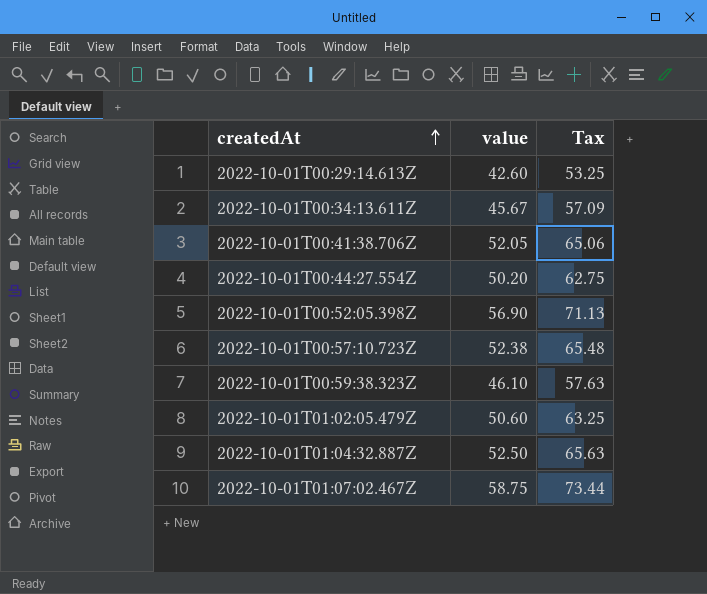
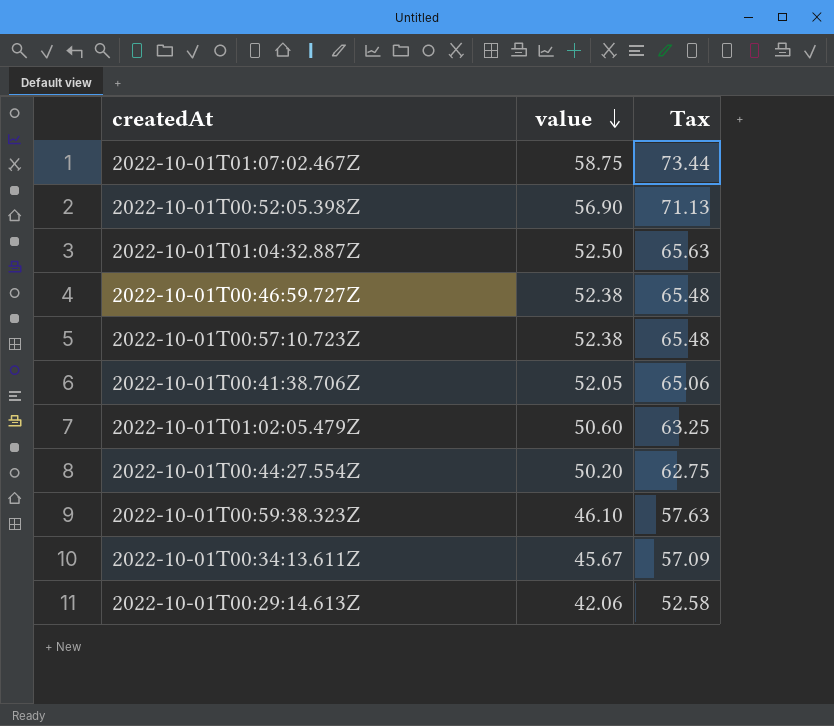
row order: createdAt ascending -> value descending
row 2022-10-01T00:46:59.727Z: none -> 52.38 | 65.48
2022-10-01T00:29:14.613Z | value: 42.60 -> 42.06
2022-10-01T00:29:14.613Z | Tax: 53.25 -> 52.58

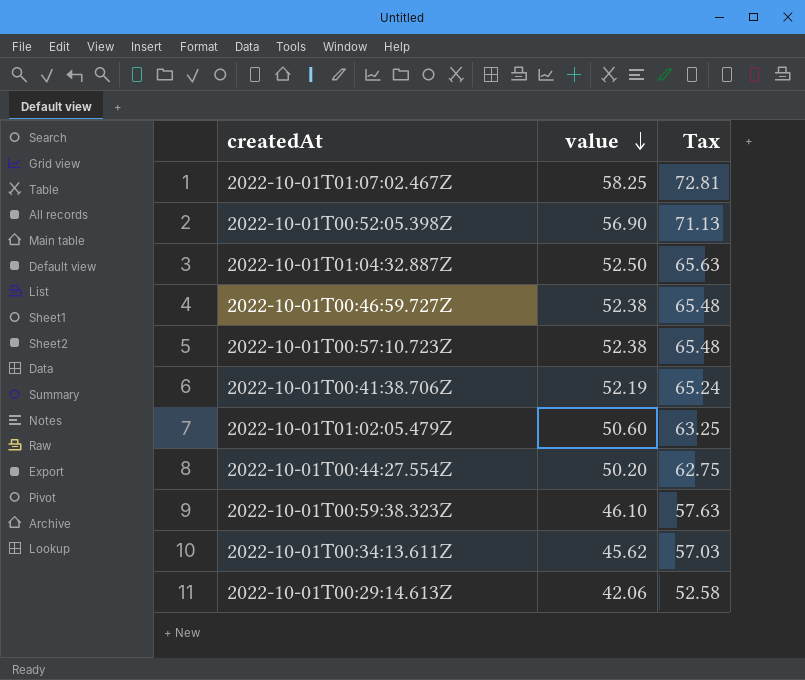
2022-10-01T01:07:02.467Z | value: 58.75 -> 58.25
2022-10-01T01:07:02.467Z | Tax: 73.44 -> 72.81
2022-10-01T00:41:38.706Z | value: 52.05 -> 52.19
2022-10-01T00:41:38.706Z | Tax: 65.06 -> 65.24
2022-10-01T00:34:13.611Z | value: 45.67 -> 45.62
2022-10-01T00:34:13.611Z | Tax: 57.09 -> 57.03

